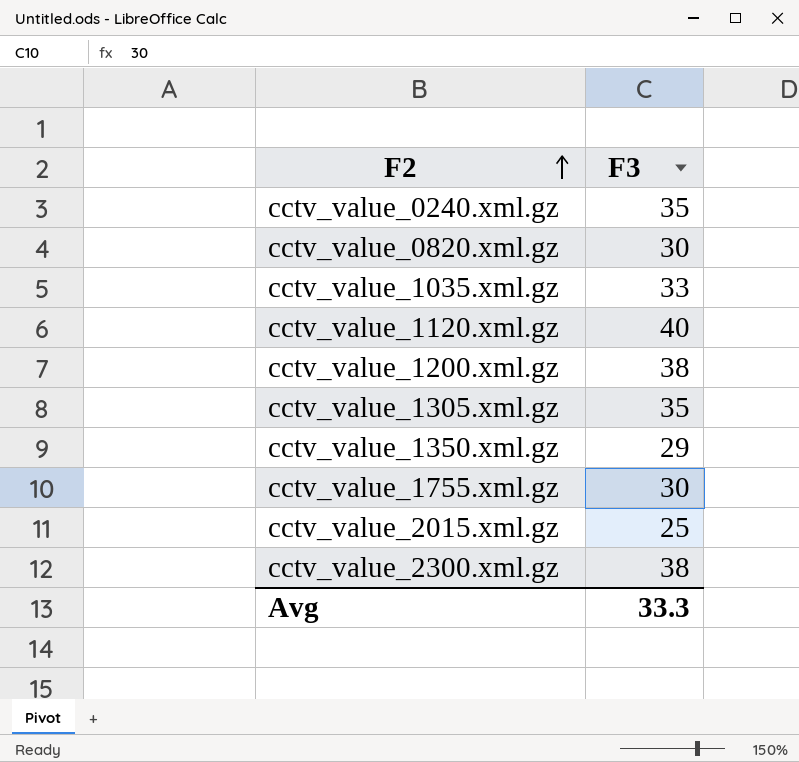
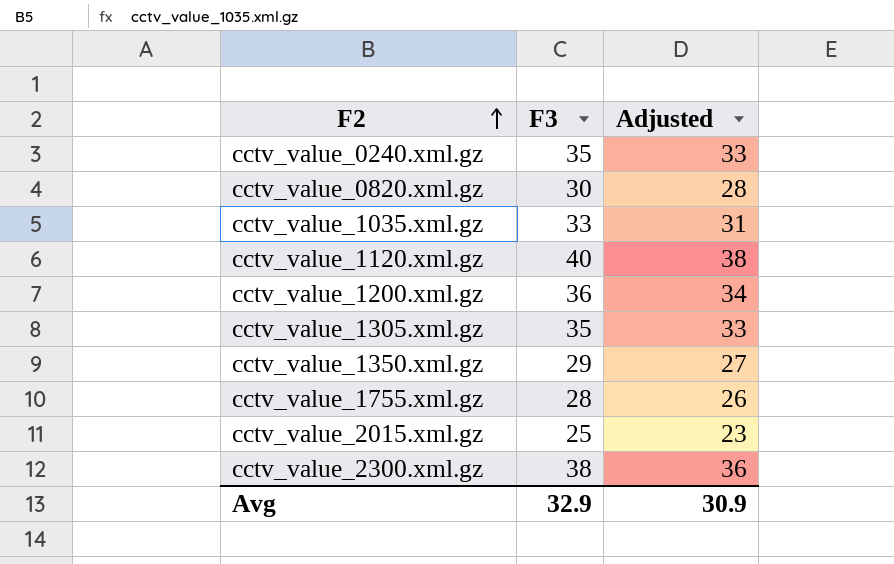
column Adjusted | formula: none -> [F3] - 2
cctv_value_1200.xml.gz | F3: 38 -> 36
cctv_value_1755.xml.gz | F3: 30 -> 28
Avg | F3: 33.3 -> 32.9

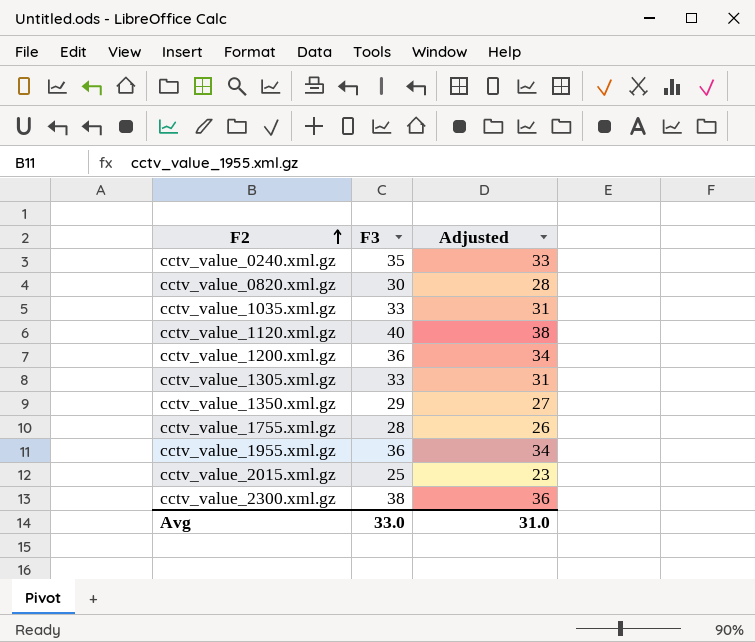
cctv_value_1305.xml.gz | F3: 35 -> 33
cctv_value_1305.xml.gz | Adjusted: 33 -> 31
row cctv_value_1955.xml.gz: none -> 36 | 34
Avg | F3: 32.9 -> 33.0
Avg | Adjusted: 30.9 -> 31.0

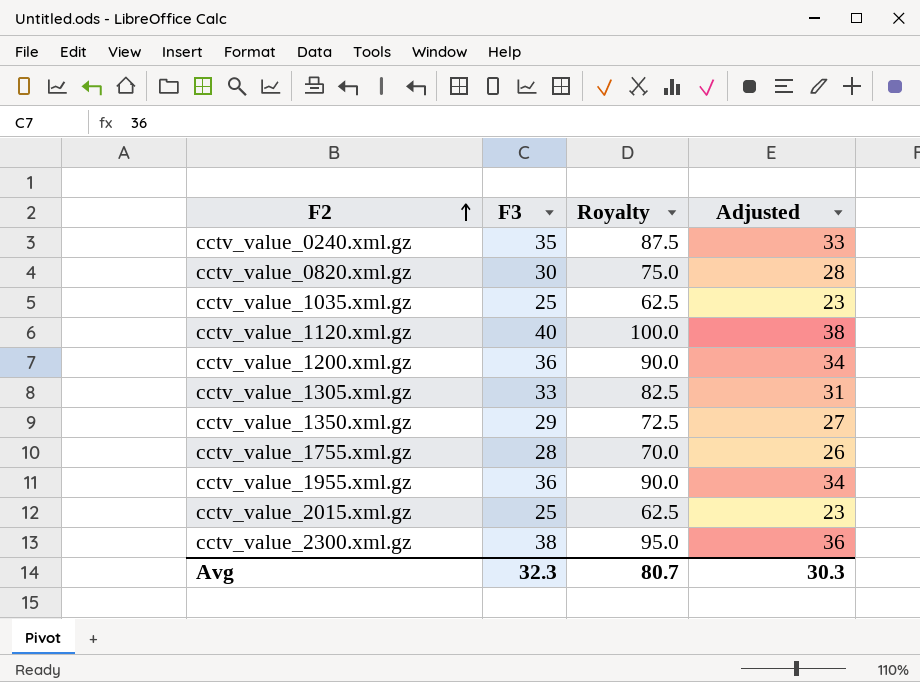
column Royalty | formula: none -> [F3] * 2.5
cctv_value_1035.xml.gz | F3: 33 -> 25
cctv_value_1035.xml.gz | Adjusted: 31 -> 23
Avg | F3: 33.0 -> 32.3
Avg | Adjusted: 31.0 -> 30.3

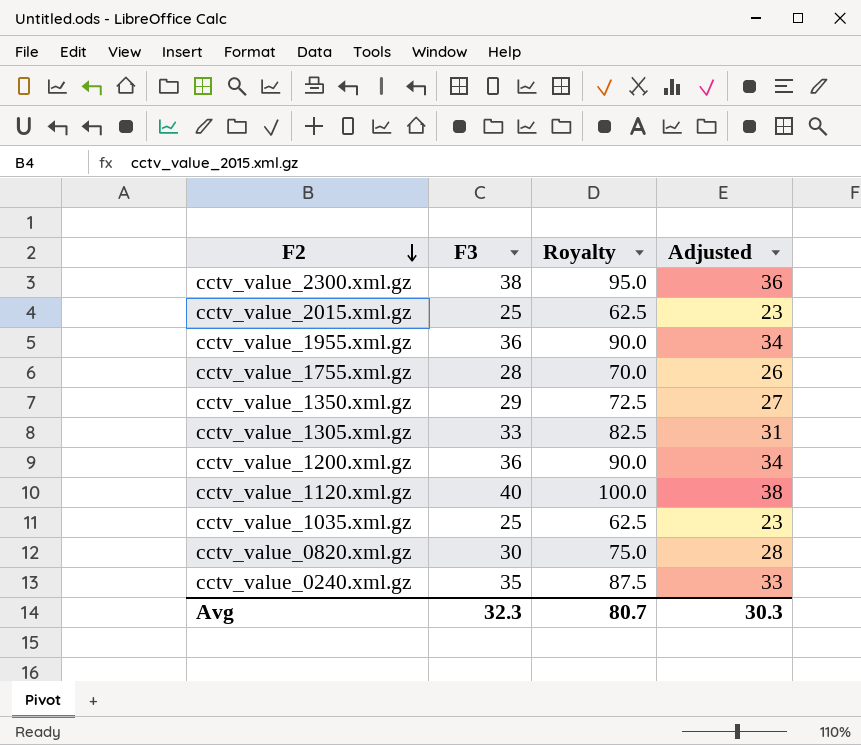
row order: F2 ascending -> F2 descending

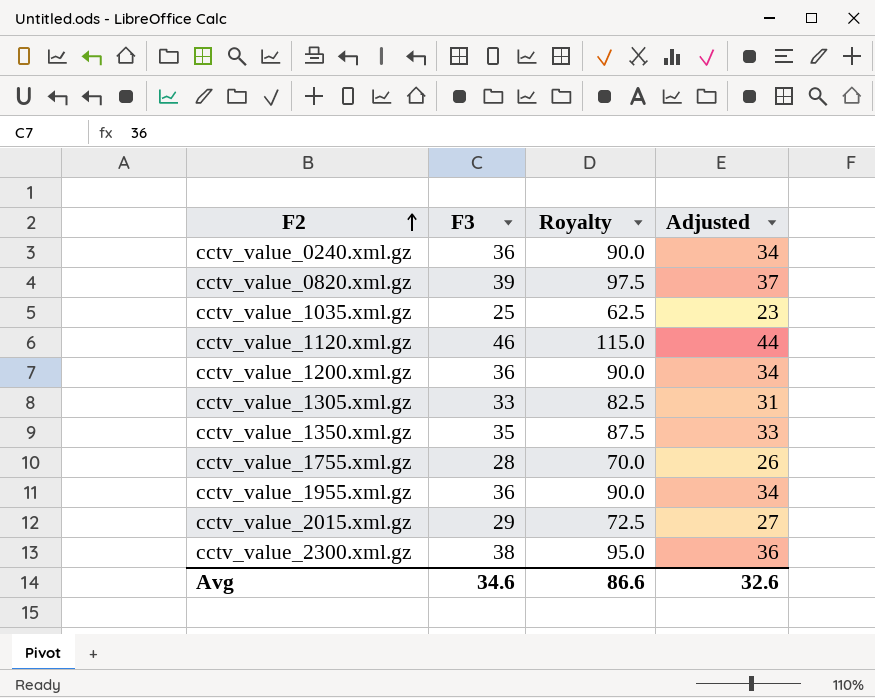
row order: F2 descending -> F2 ascending
cctv_value_0240.xml.gz | F3: 35 -> 36
cctv_value_0240.xml.gz | Royalty: 87.5 -> 90.0
cctv_value_0240.xml.gz | Adjusted: 33 -> 34
cctv_value_0820.xml.gz | F3: 30 -> 39
cctv_value_0820.xml.gz | Royalty: 75.0 -> 97.5
cctv_value_0820.xml.gz | Adjusted: 28 -> 37
cctv_value_1120.xml.gz | F3: 40 -> 46
cctv_value_1120.xml.gz | Royalty: 100.0 -> 115.0
cctv_value_1120.xml.gz | Adjusted: 38 -> 44
cctv_value_1350.xml.gz | F3: 29 -> 35
cctv_value_1350.xml.gz | Royalty: 72.5 -> 87.5
cctv_value_1350.xml.gz | Adjusted: 27 -> 33
cctv_value_2015.xml.gz | F3: 25 -> 29
cctv_value_2015.xml.gz | Royalty: 62.5 -> 72.5
cctv_value_2015.xml.gz | Adjusted: 23 -> 27
Avg | F3: 32.3 -> 34.6
Avg | Royalty: 80.7 -> 86.6
Avg | Adjusted: 30.3 -> 32.6

